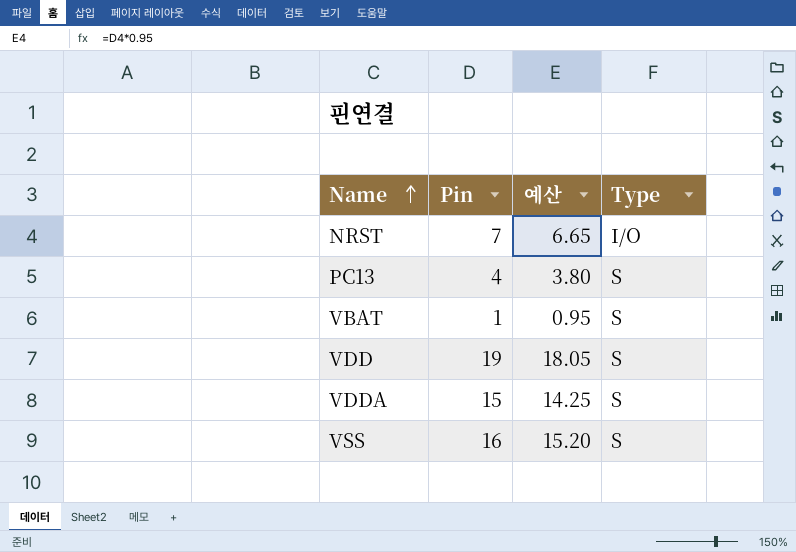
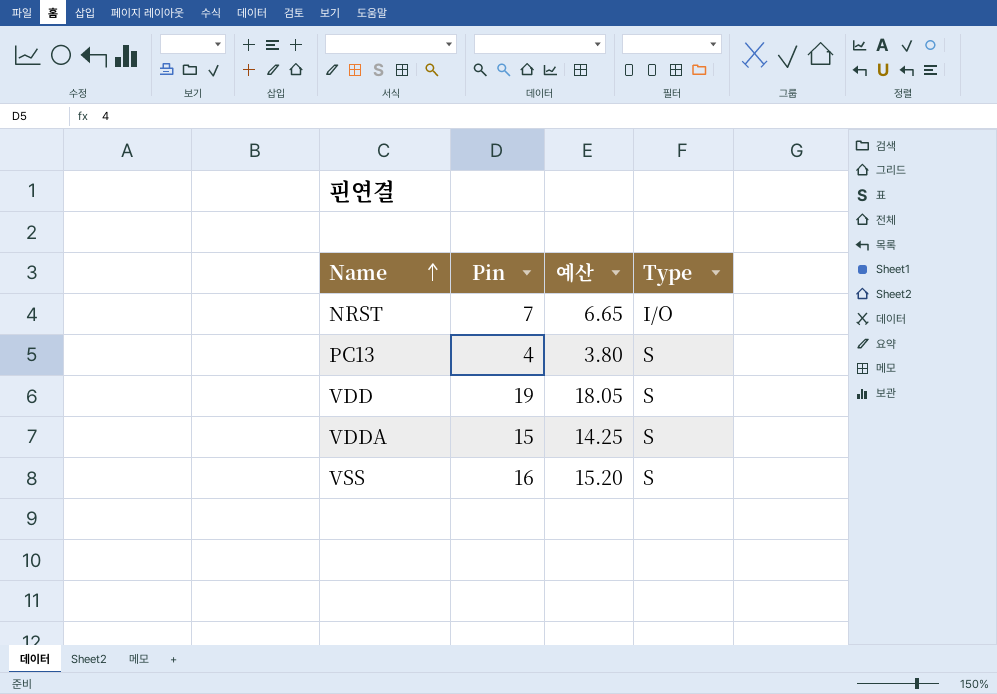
row VBAT: 1 | 0.95 | S -> none

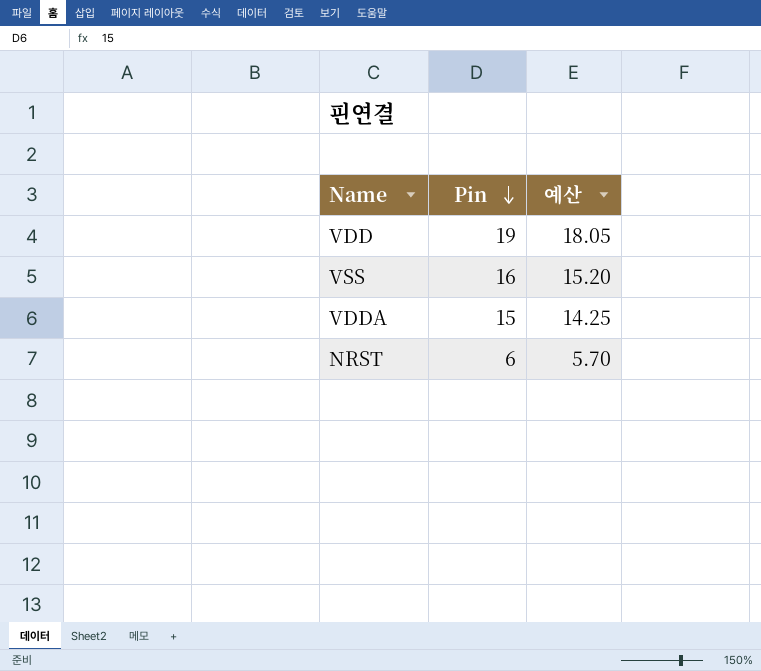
row order: Name ascending -> Pin descending
column Type | position: 4 -> none
row PC13: 4 | 3.80 | S -> none
NRST | Pin: 7 -> 6
NRST | 예산: 6.65 -> 5.70

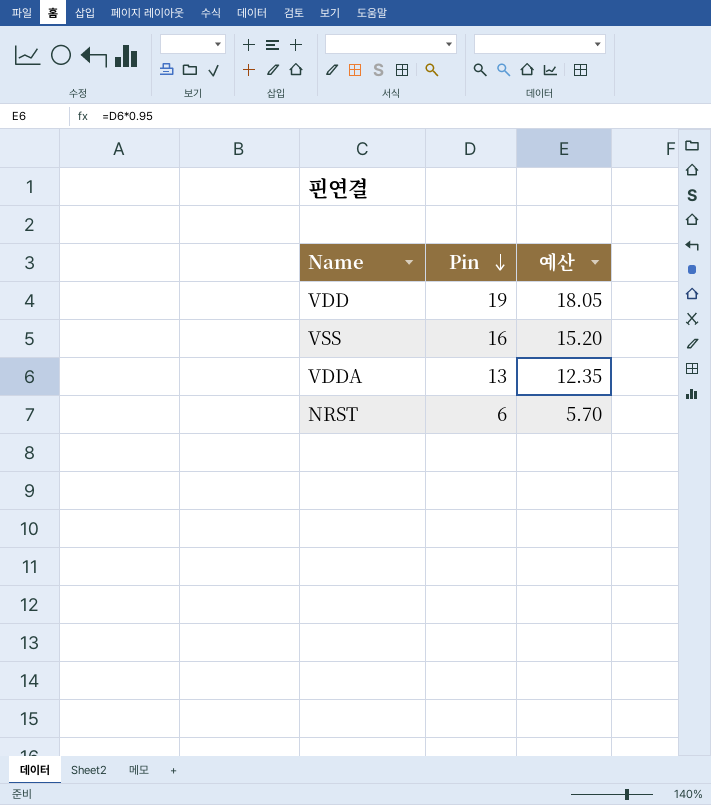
VDDA | Pin: 15 -> 13
VDDA | 예산: 14.25 -> 12.35

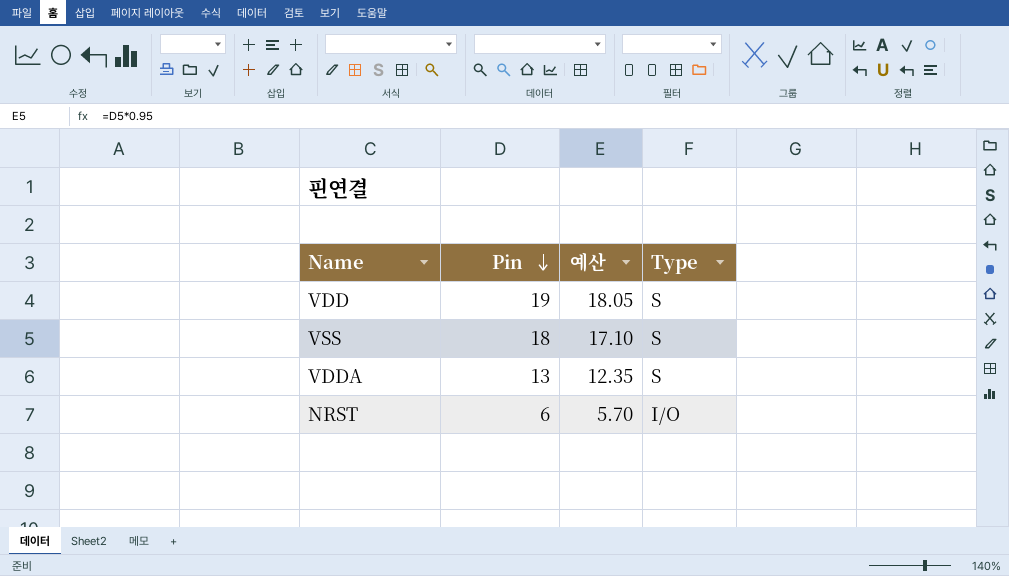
column Type | position: none -> 4
VSS | Pin: 16 -> 18
VSS | 예산: 15.20 -> 17.10

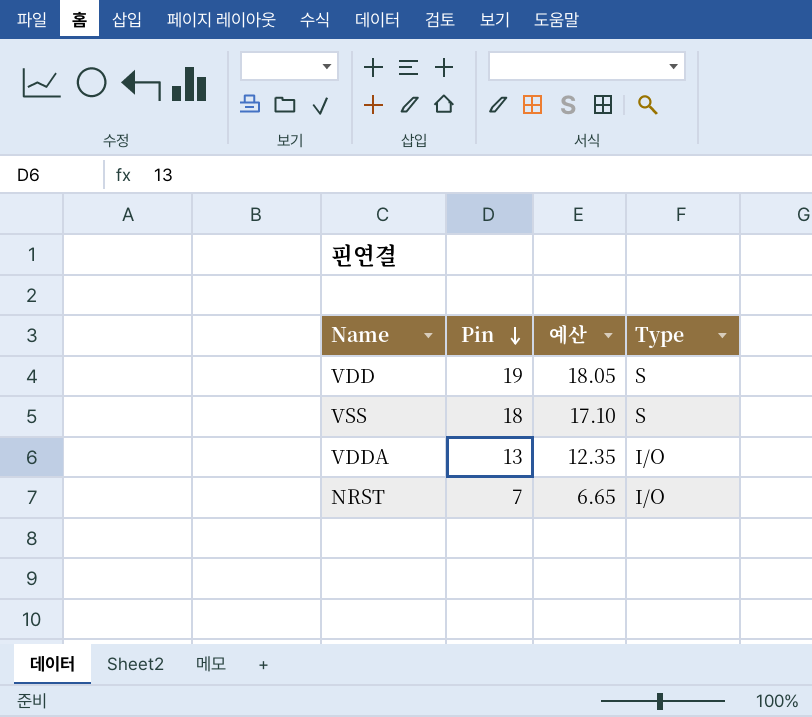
VDDA | Type: S -> I/O
NRST | Pin: 6 -> 7
NRST | 예산: 5.70 -> 6.65

